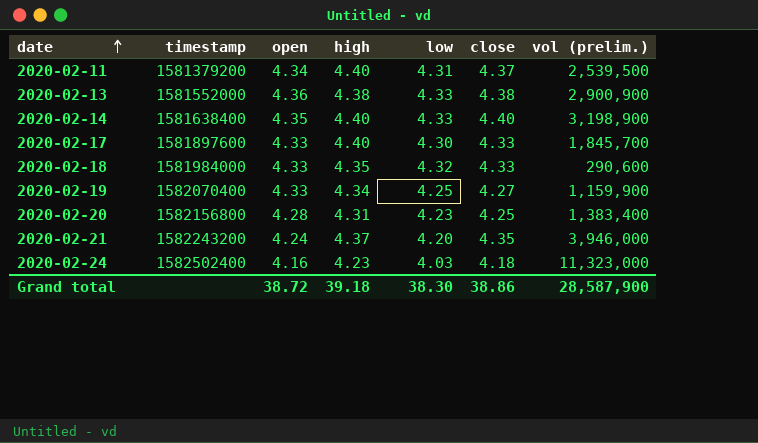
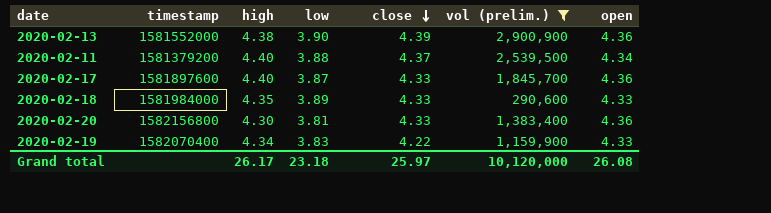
filter: none -> vol (prelim.) <= 2,900,900
row order: date ascending -> close descending
column open | position: 3 -> 7
2020-02-13 | low: 4.33 -> 3.90
2020-02-13 | close: 4.38 -> 4.39
2020-02-11 | low: 4.31 -> 3.88
2020-02-17 | low: 4.30 -> 3.87
2020-02-17 | open: 4.33 -> 4.36
2020-02-18 | low: 4.32 -> 3.89
2020-02-20 | high: 4.31 -> 4.30
2020-02-20 | low: 4.23 -> 3.81
2020-02-20 | close: 4.25 -> 4.33
2020-02-20 | open: 4.28 -> 4.36
2020-02-19 | low: 4.25 -> 3.83
2020-02-19 | close: 4.27 -> 4.22
Grand total | high: 39.18 -> 26.17
Grand total | low: 38.30 -> 23.18
Grand total | close: 38.86 -> 25.97
Grand total | vol (prelim.): 28,587,900 -> 10,120,000
Grand total | open: 38.72 -> 26.08

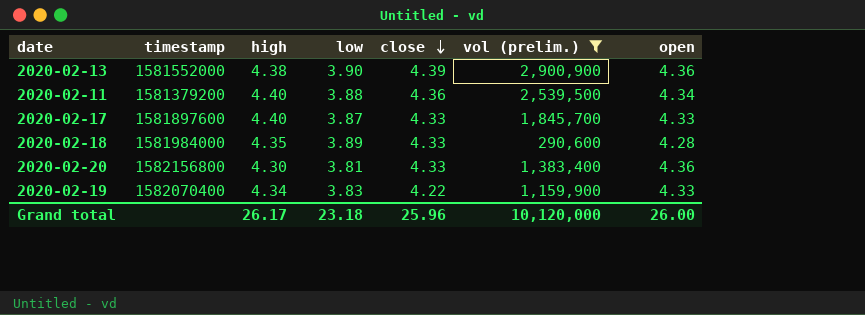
2020-02-11 | close: 4.37 -> 4.36
2020-02-17 | open: 4.36 -> 4.33
2020-02-18 | open: 4.33 -> 4.28
Grand total | close: 25.97 -> 25.96
Grand total | open: 26.08 -> 26.00

